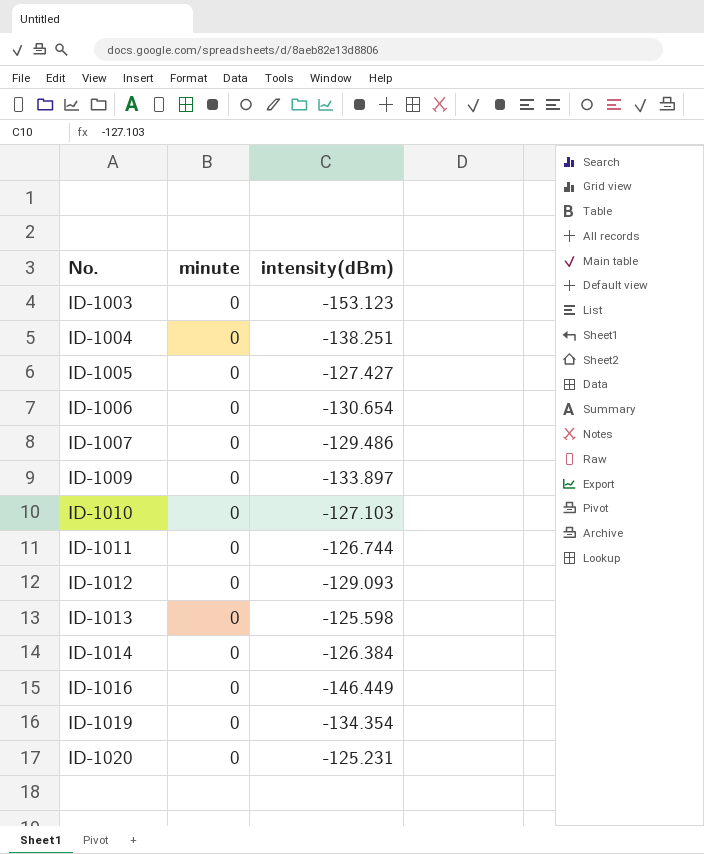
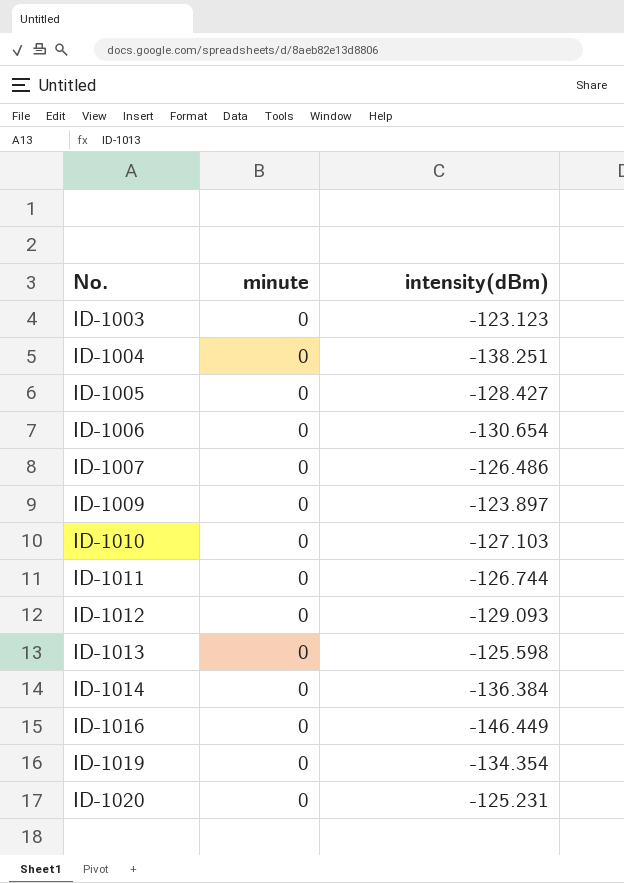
ID-1003 | intensity(dBm): -153.123 -> -123.123
ID-1005 | intensity(dBm): -127.427 -> -128.427
ID-1007 | intensity(dBm): -129.486 -> -126.486
ID-1009 | intensity(dBm): -133.897 -> -123.897
ID-1014 | intensity(dBm): -126.384 -> -136.384

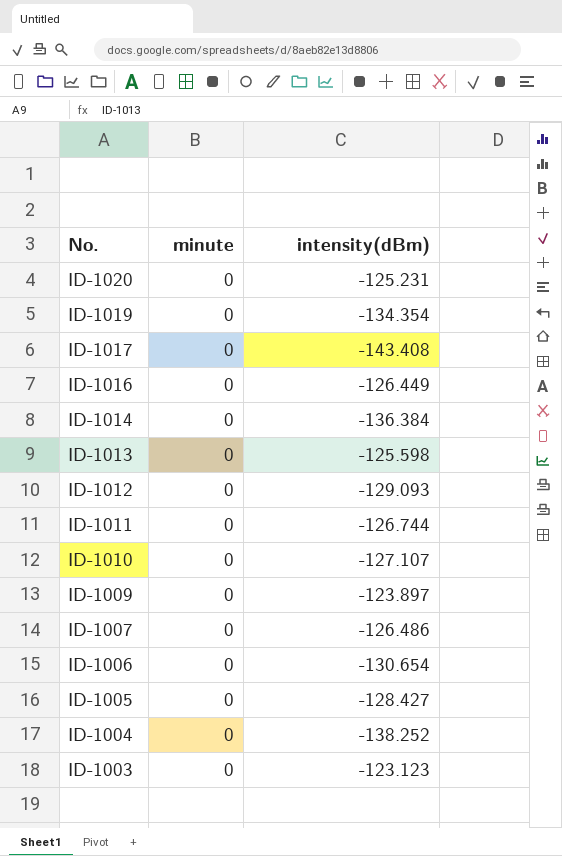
row order: No. ascending -> No. descending
row ID-1017: none -> 0 | -143.408
ID-1016 | intensity(dBm): -146.449 -> -126.449
ID-1010 | intensity(dBm): -127.103 -> -127.107
ID-1004 | intensity(dBm): -138.251 -> -138.252

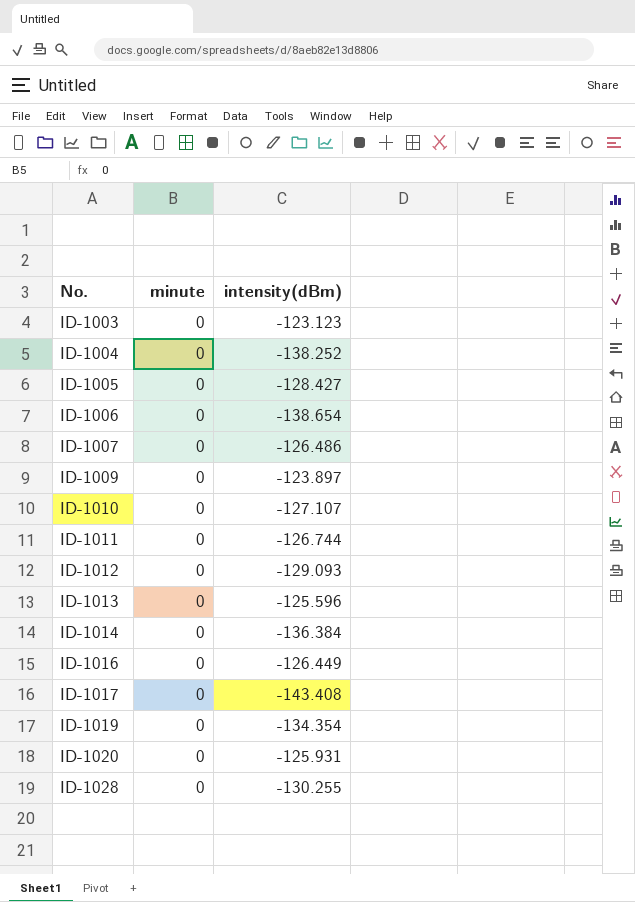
row order: No. descending -> No. ascending
ID-1006 | intensity(dBm): -130.654 -> -138.654
ID-1013 | intensity(dBm): -125.598 -> -125.596
ID-1020 | intensity(dBm): -125.231 -> -125.931
row ID-1028: none -> 0 | -130.255

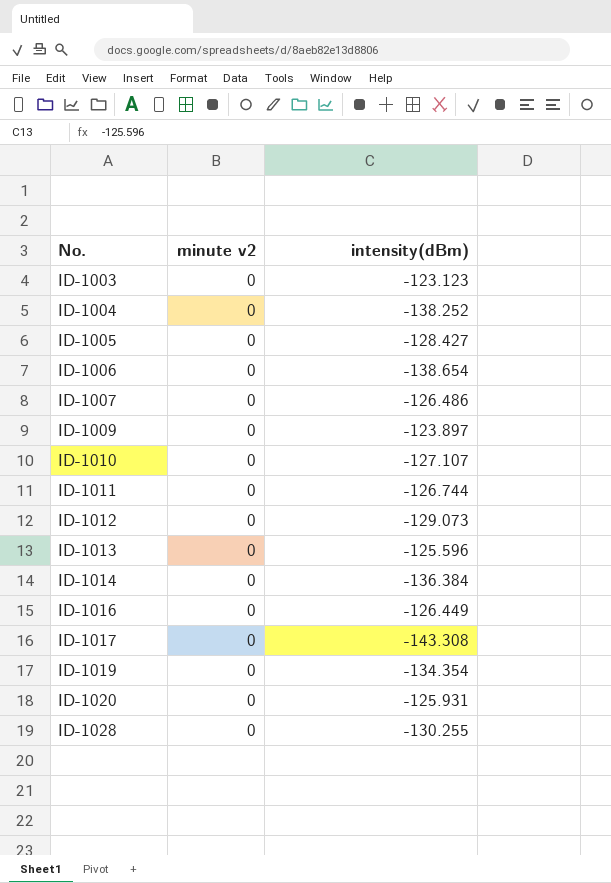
column name: minute -> minute v2
ID-1012 | intensity(dBm): -129.093 -> -129.073
ID-1017 | intensity(dBm): -143.408 -> -143.308

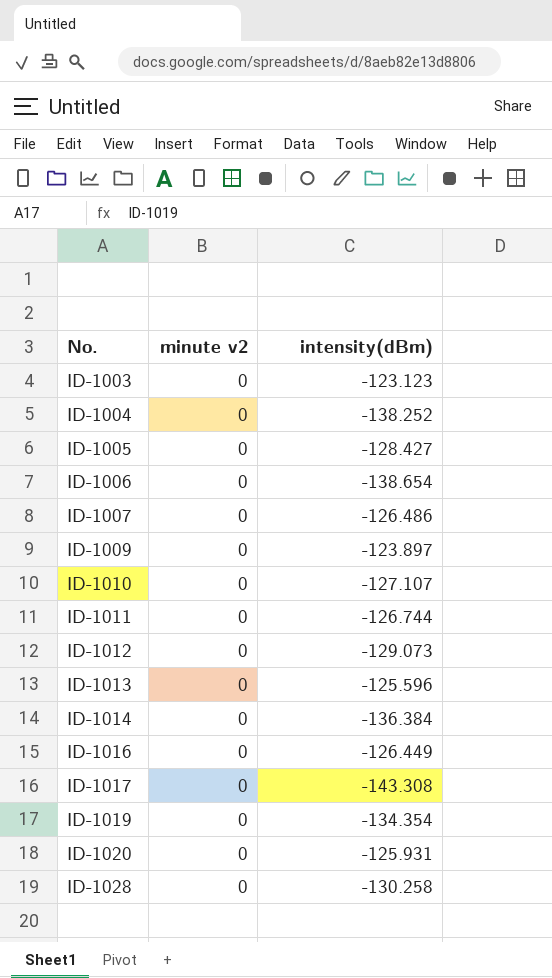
ID-1028 | intensity(dBm): -130.255 -> -130.258

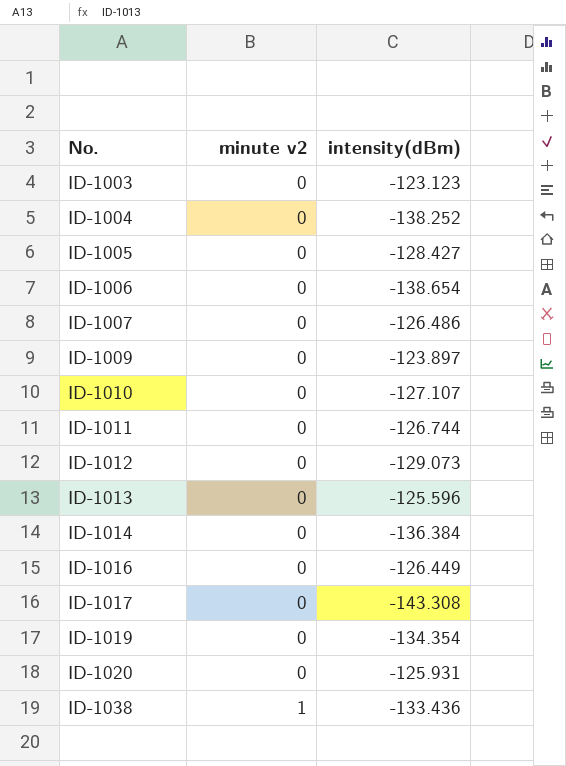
row ID-1028: 0 | -130.258 -> none
row ID-1038: none -> 1 | -133.436

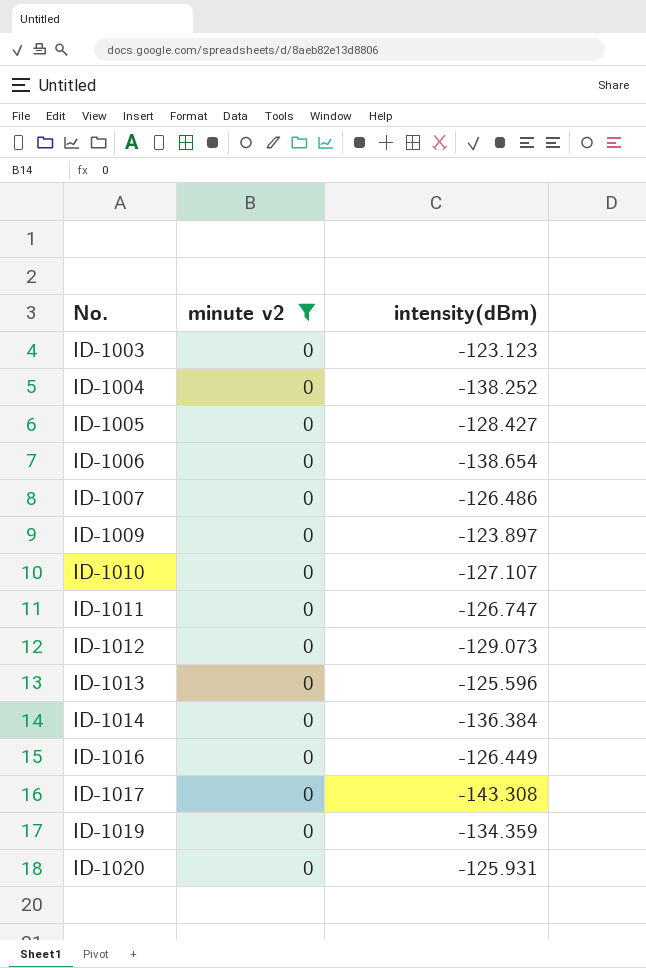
filter: none -> minute v2 = 0
ID-1011 | intensity(dBm): -126.744 -> -126.747
ID-1019 | intensity(dBm): -134.354 -> -134.359

